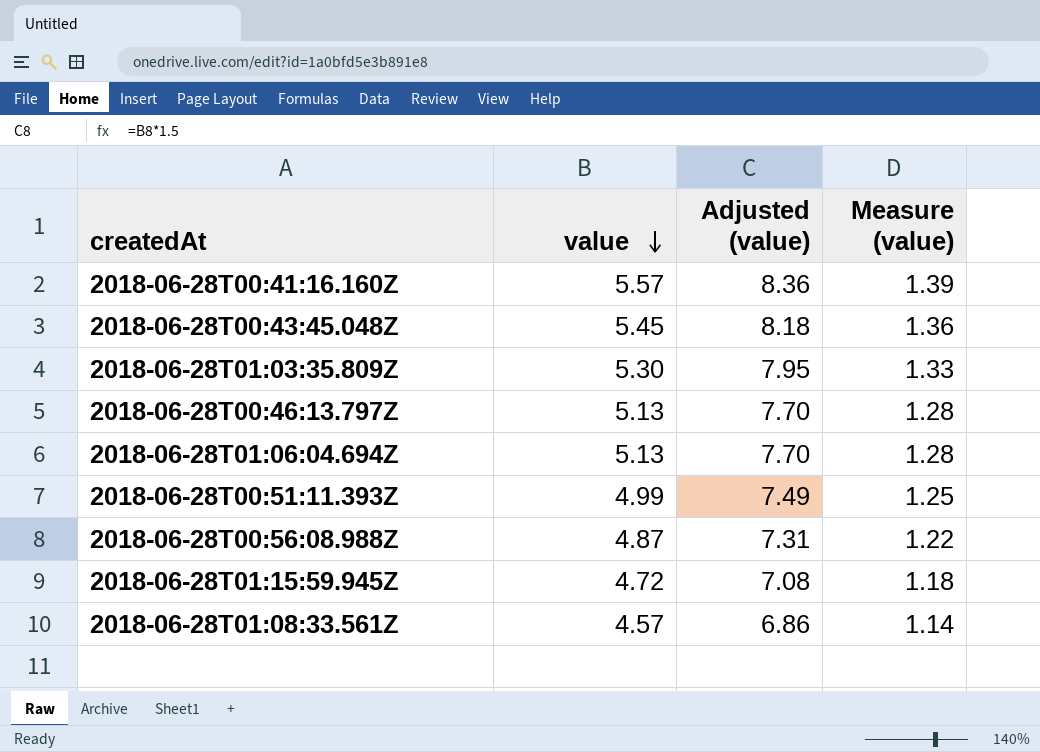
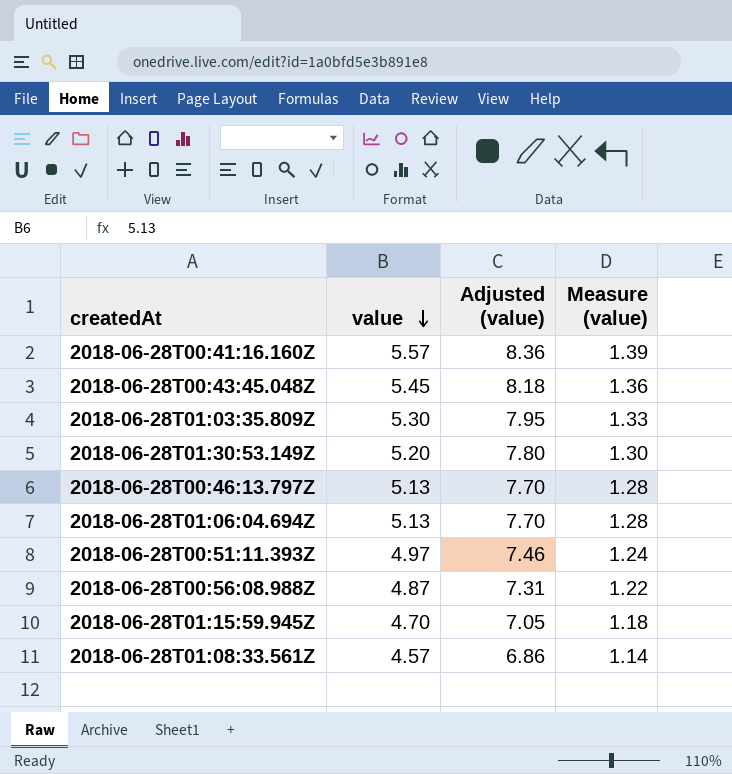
row 2018-06-28T01:30:53.149Z: none -> 5.20 | 7.80 | 1.30
2018-06-28T00:51:11.393Z | value: 4.99 -> 4.97
2018-06-28T00:51:11.393Z | Adjusted (value): 7.49 -> 7.46
2018-06-28T00:51:11.393Z | Measure (value): 1.25 -> 1.24
2018-06-28T01:15:59.945Z | value: 4.72 -> 4.70
2018-06-28T01:15:59.945Z | Adjusted (value): 7.08 -> 7.05

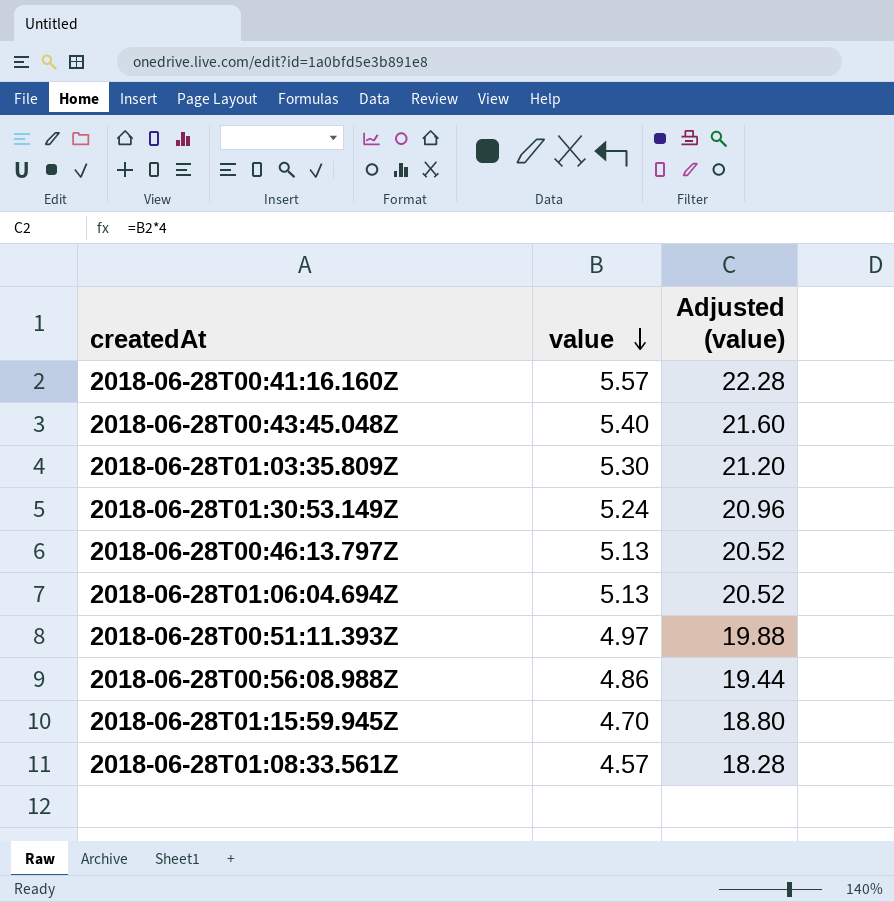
column Measure (value) | formula: [value] * 0.25 -> none
column Adjusted (value) | formula: [value] * 1.5 -> [value] * 4
2018-06-28T00:43:45.048Z | value: 5.45 -> 5.40
2018-06-28T01:30:53.149Z | value: 5.20 -> 5.24
2018-06-28T00:56:08.988Z | value: 4.87 -> 4.86

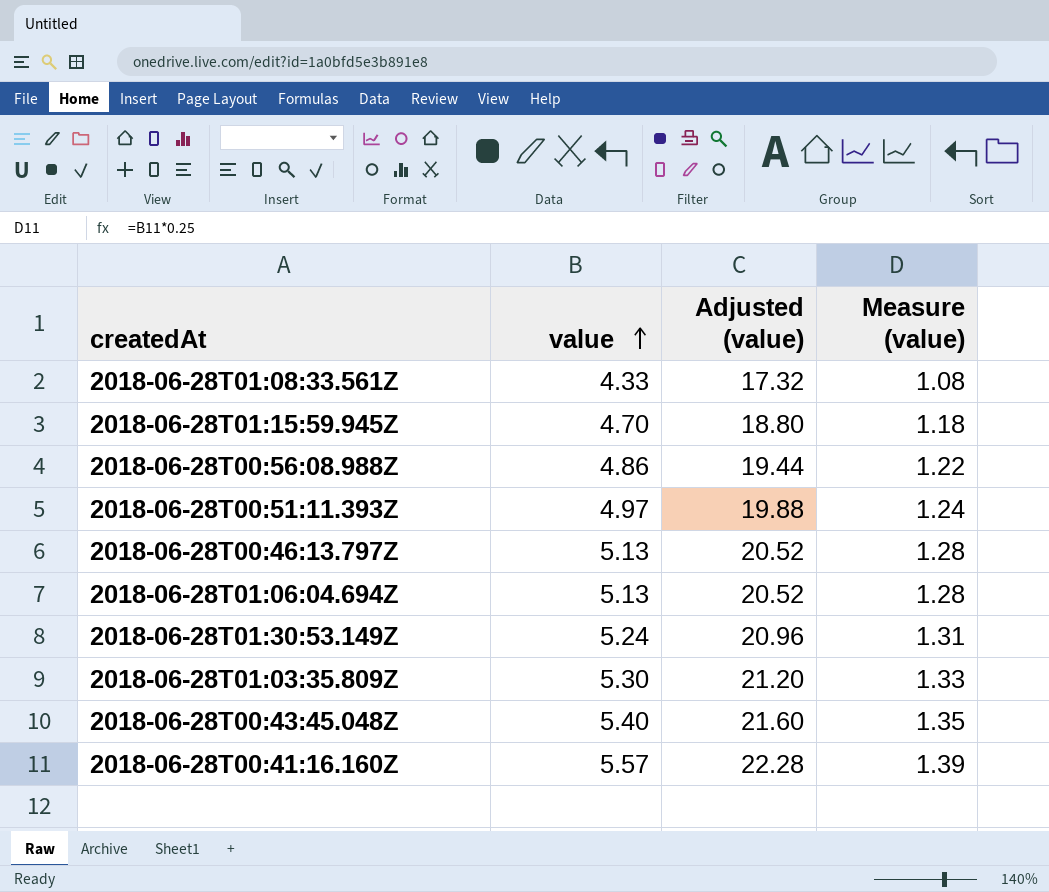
row order: value descending -> value ascending
column Measure (value) | formula: none -> [value] * 0.25
2018-06-28T01:08:33.561Z | value: 4.57 -> 4.33
2018-06-28T01:08:33.561Z | Adjusted (value): 18.28 -> 17.32

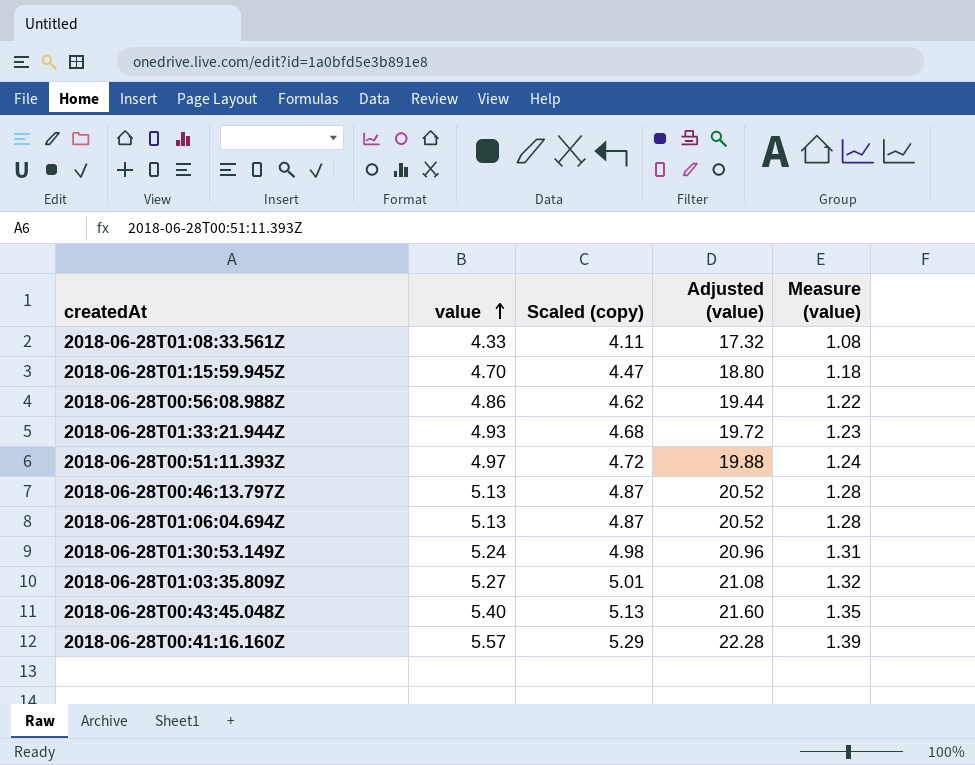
column Scaled (copy) | formula: none -> [value] * 0.95
row 2018-06-28T01:33:21.944Z: none -> 4.93 | 4.68 | 19.72 | 1.23
2018-06-28T01:03:35.809Z | value: 5.30 -> 5.27
2018-06-28T01:03:35.809Z | Adjusted (value): 21.20 -> 21.08
2018-06-28T01:03:35.809Z | Measure (value): 1.33 -> 1.32

